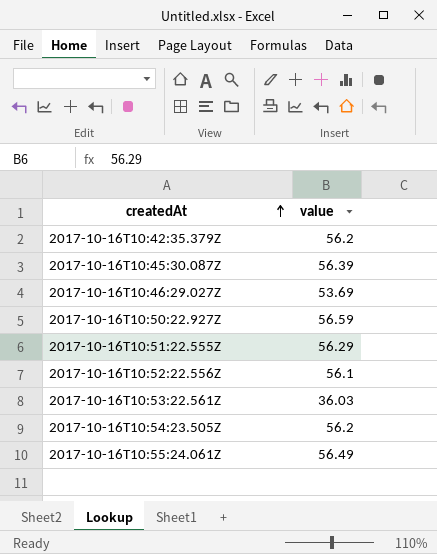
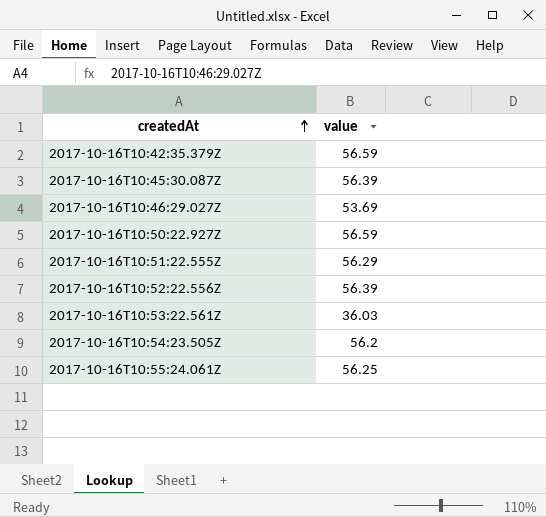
2017-10-16T10:42:35.379Z | value: 56.2 -> 56.59
2017-10-16T10:52:22.556Z | value: 56.1 -> 56.39
2017-10-16T10:55:24.061Z | value: 56.49 -> 56.25

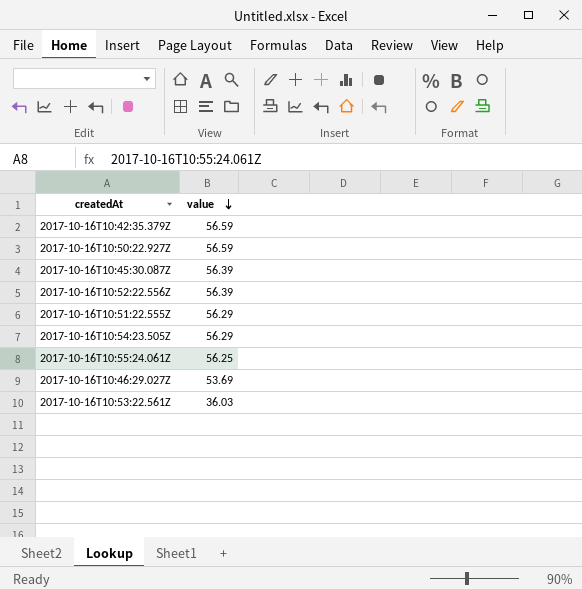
row order: createdAt ascending -> value descending
2017-10-16T10:54:23.505Z | value: 56.2 -> 56.29

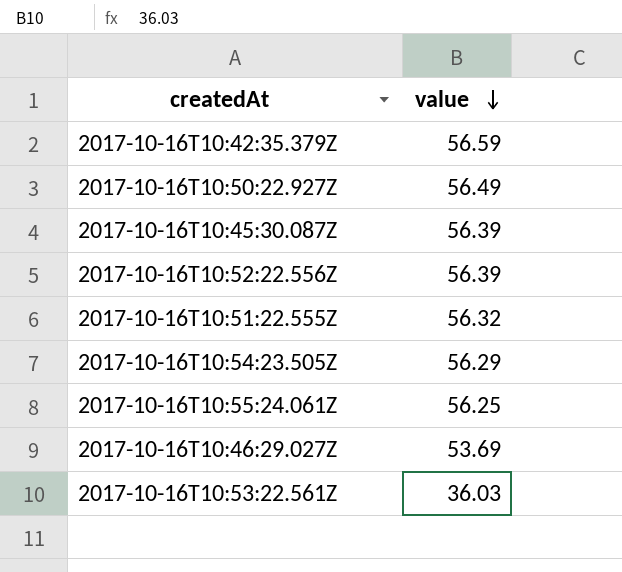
2017-10-16T10:50:22.927Z | value: 56.59 -> 56.49
2017-10-16T10:51:22.555Z | value: 56.29 -> 56.32

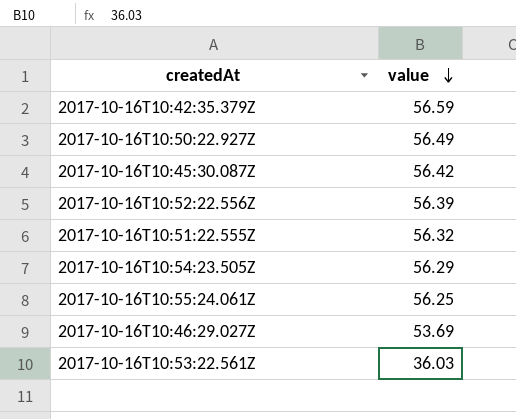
2017-10-16T10:45:30.087Z | value: 56.39 -> 56.42

